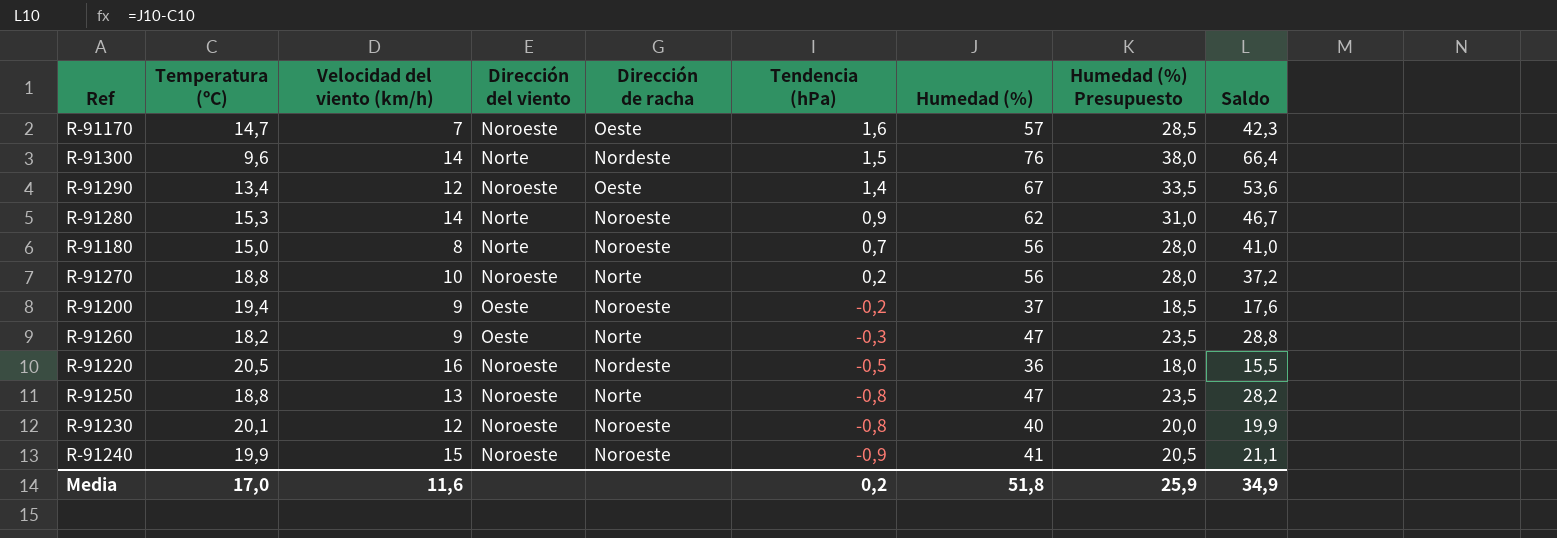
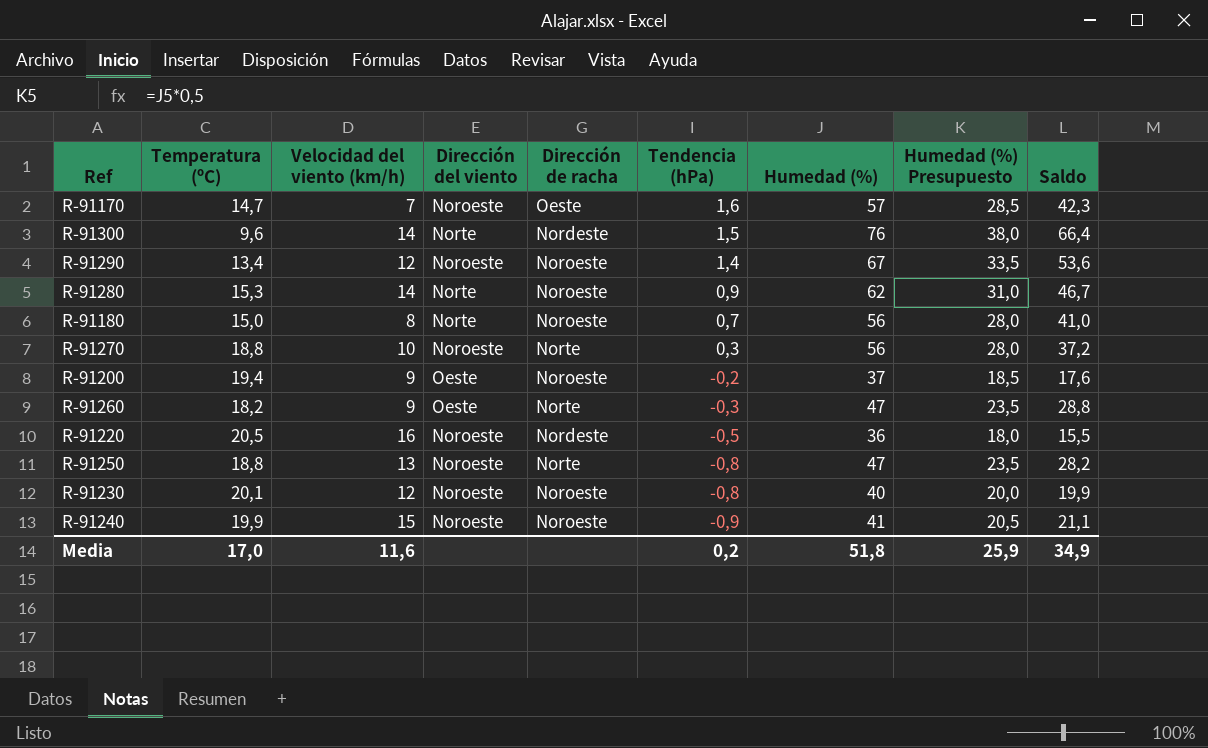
R-91290 | Dirección de racha: Oeste -> Noroeste
R-91270 | Tendencia (hPa): 0,2 -> 0,3

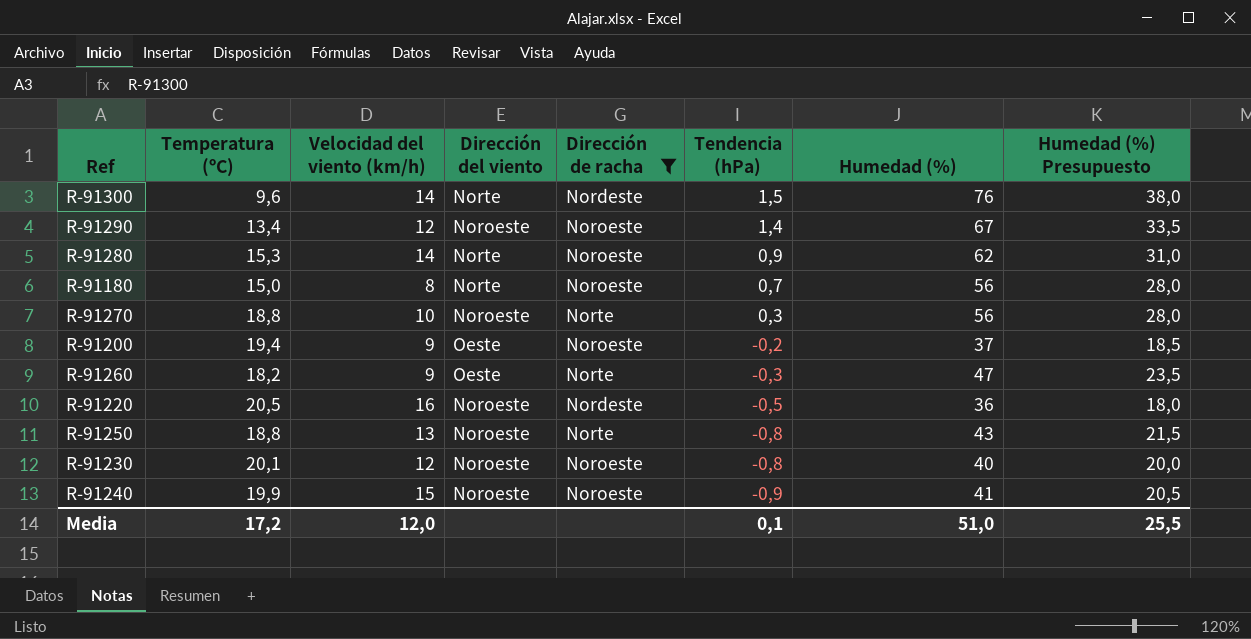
filter: none -> Dirección de racha != Oeste
column Saldo | formula: [Humedad (%)] - [Temperatura (ºC)] -> none
R-91250 | Humedad (%): 47 -> 43
R-91250 | Humedad (%) Presupuesto: 23,5 -> 21,5
Media | Temperatura (ºC): 17,0 -> 17,2
Media | Velocidad del viento (km/h): 11,6 -> 12,0
Media | Tendencia (hPa): 0,2 -> 0,1
Media | Humedad (%): 51,8 -> 51,0
Media | Humedad (%) Presupuesto: 25,9 -> 25,5

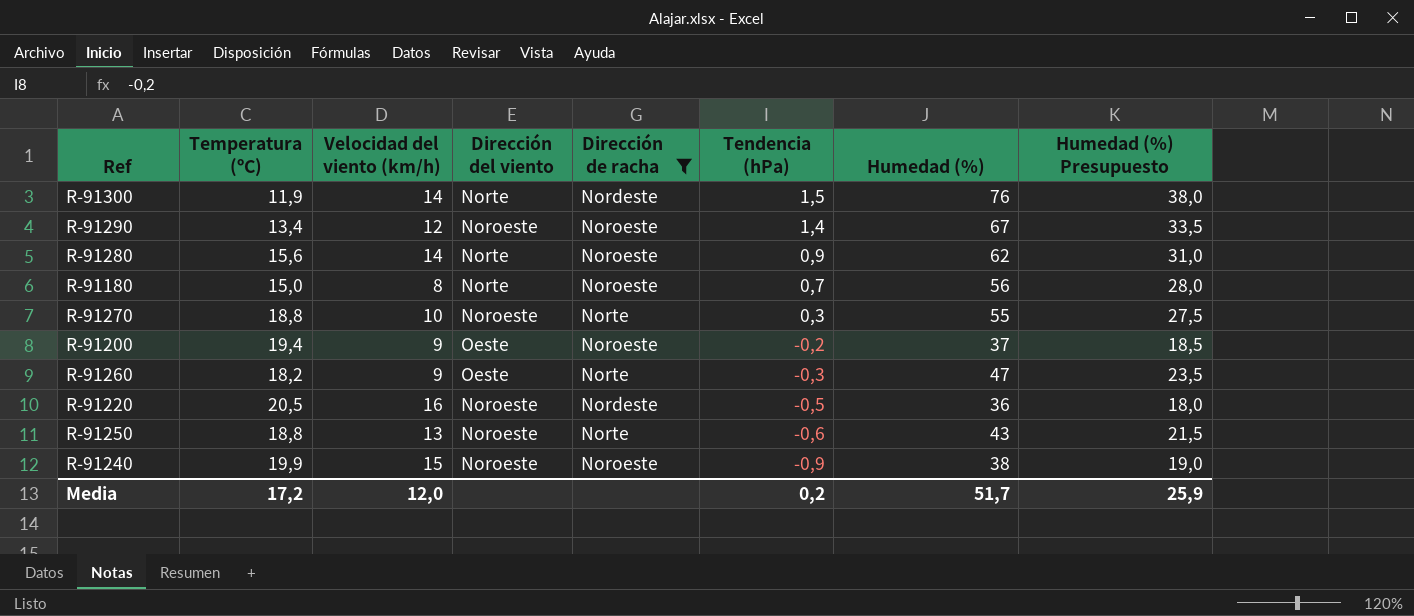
row R-91230: 20,1 | 12 | Noroeste | Noroeste | -0,8 | 40 | 20,0 -> none
R-91300 | Temperatura (ºC): 9,6 -> 11,9
R-91280 | Temperatura (ºC): 15,3 -> 15,6
R-91270 | Humedad (%): 56 -> 55
R-91270 | Humedad (%) Presupuesto: 28,0 -> 27,5
R-91250 | Tendencia (hPa): -0,8 -> -0,6
R-91240 | Humedad (%): 41 -> 38
R-91240 | Humedad (%) Presupuesto: 20,5 -> 19,0
Media | Tendencia (hPa): 0,1 -> 0,2
Media | Humedad (%): 51,0 -> 51,7
Media | Humedad (%) Presupuesto: 25,5 -> 25,9

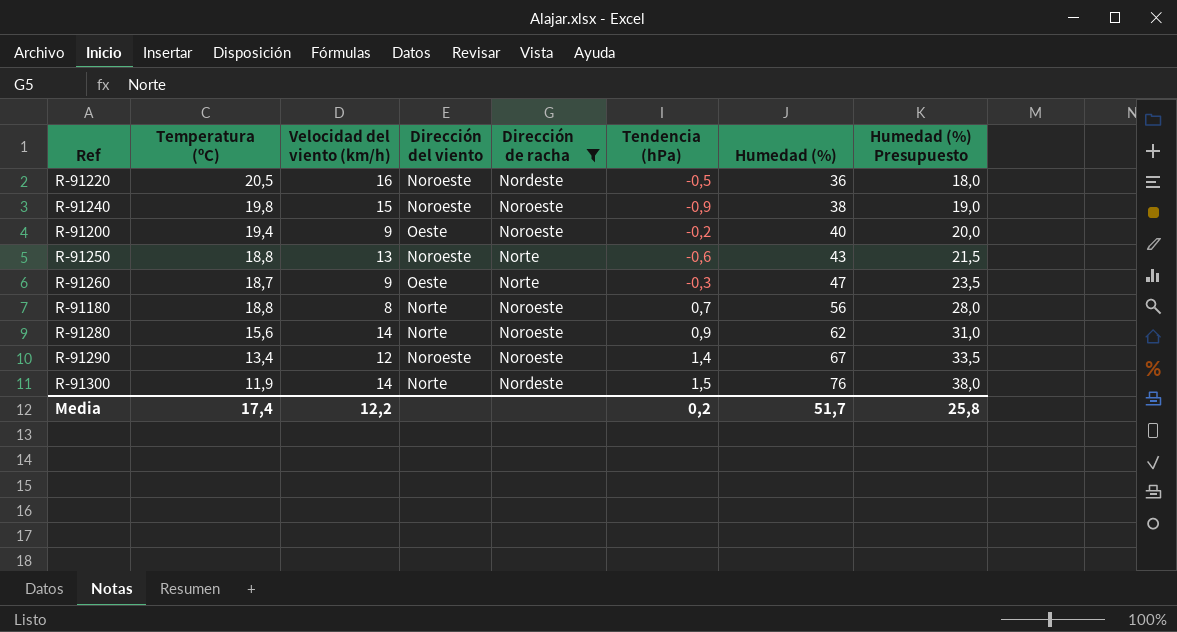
row order: Tendencia (hPa) descending -> Humedad (%) ascending
row R-91270: 18,8 | 10 | Noroeste | Norte | 0,3 | 55 | 27,5 -> none
R-91240 | Temperatura (ºC): 19,9 -> 19,8
R-91200 | Humedad (%): 37 -> 40
R-91200 | Humedad (%) Presupuesto: 18,5 -> 20,0
R-91260 | Temperatura (ºC): 18,2 -> 18,7
R-91180 | Temperatura (ºC): 15,0 -> 18,8
Media | Temperatura (ºC): 17,2 -> 17,4
Media | Velocidad del viento (km/h): 12,0 -> 12,2
Media | Humedad (%) Presupuesto: 25,9 -> 25,8

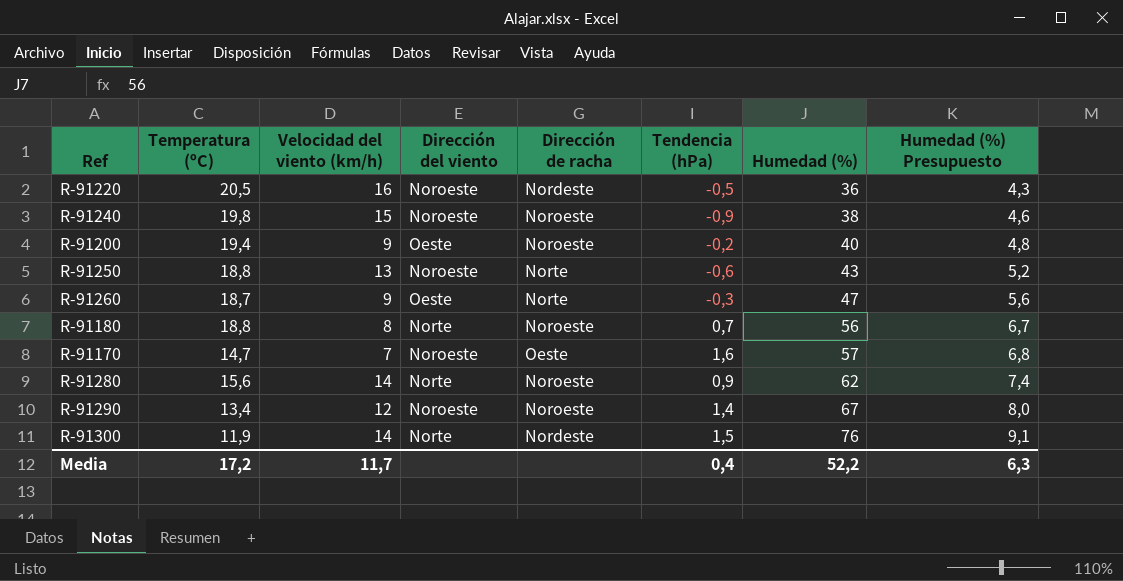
filter: Dirección de racha != Oeste -> none
column Humedad (%) Presupuesto | formula: [Humedad (%)] * 0,5 -> [Humedad (%)] * 0,12
Media | Temperatura (ºC): 17,4 -> 17,2
Media | Velocidad del viento (km/h): 12,2 -> 11,7
Media | Tendencia (hPa): 0,2 -> 0,4
Media | Humedad (%): 51,7 -> 52,2
Media | Humedad (%) Presupuesto: 25,8 -> 6,3

